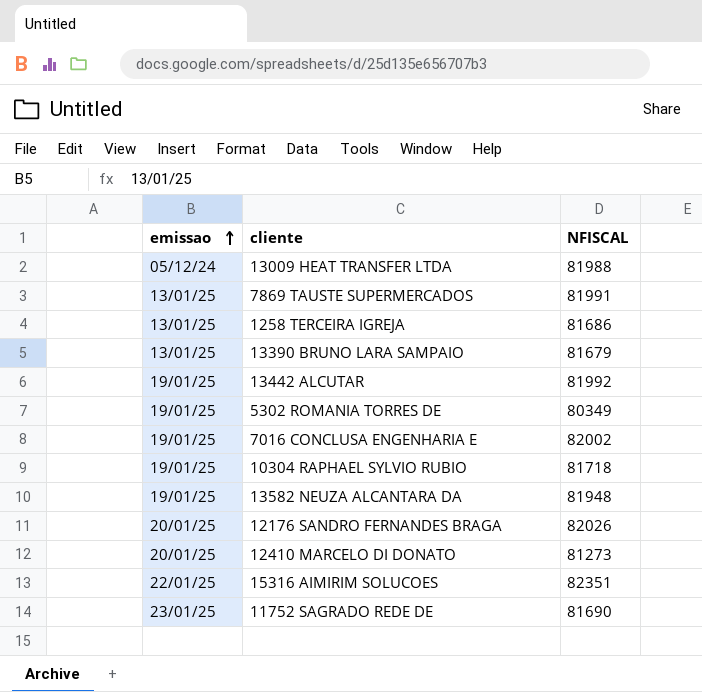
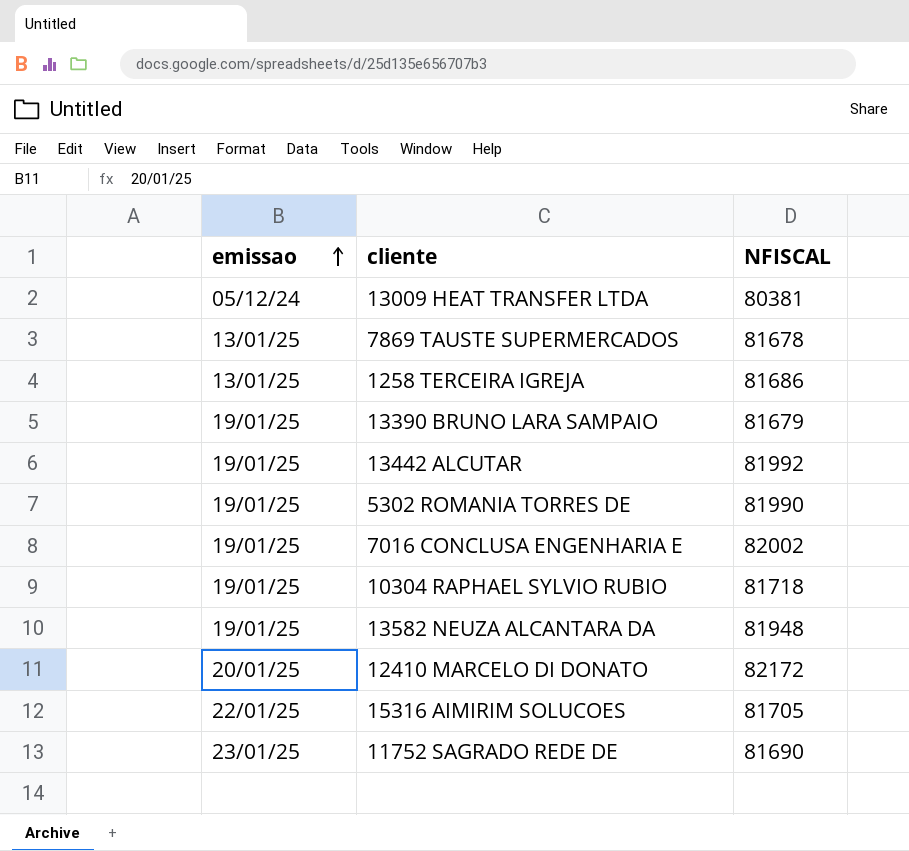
row 12176 SANDRO FERNANDES BRAGA: 20/01/25 | 82026 -> none
13009 HEAT TRANSFER LTDA | NFISCAL: 81988 -> 80381
7869 TAUSTE SUPERMERCADOS | NFISCAL: 81991 -> 81678
13390 BRUNO LARA SAMPAIO | emissao: 13/01/25 -> 19/01/25
5302 ROMANIA TORRES DE | NFISCAL: 80349 -> 81990
12410 MARCELO DI DONATO | NFISCAL: 81273 -> 82172
15316 AIMIRIM SOLUCOES | NFISCAL: 82351 -> 81705

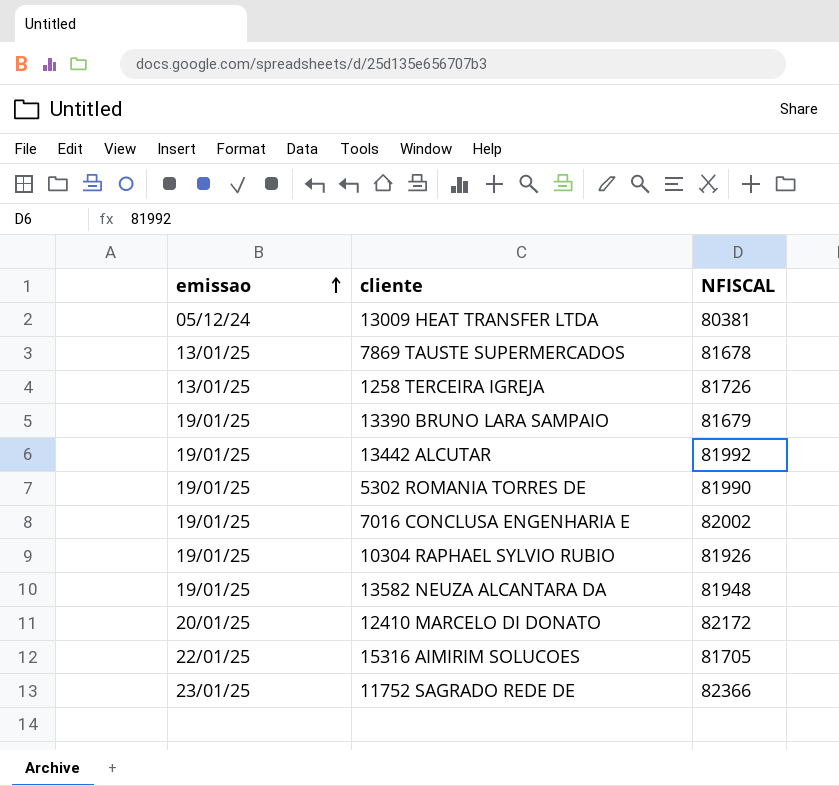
1258 TERCEIRA IGREJA | NFISCAL: 81686 -> 81726
10304 RAPHAEL SYLVIO RUBIO | NFISCAL: 81718 -> 81926
11752 SAGRADO REDE DE | NFISCAL: 81690 -> 82366

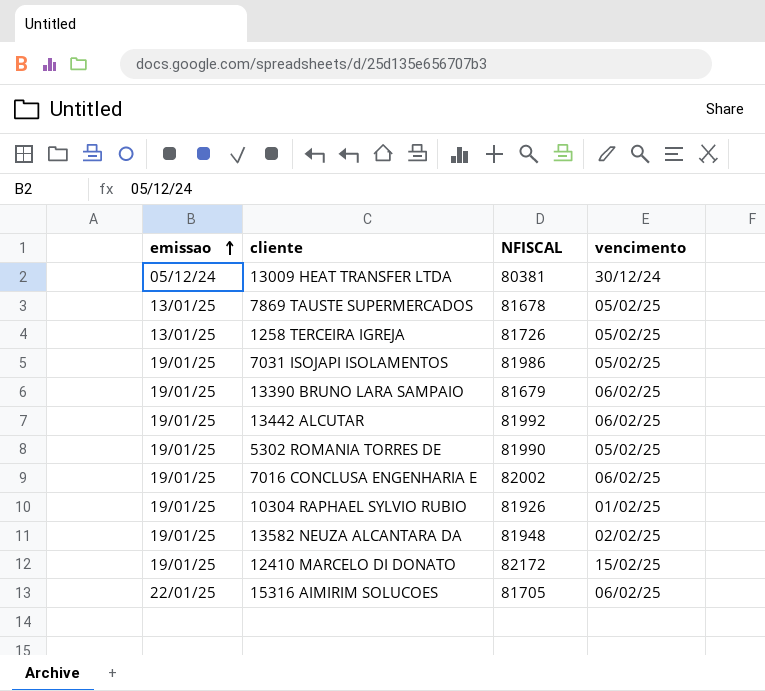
column vencimento | position: none -> 4
row 11752 SAGRADO REDE DE: 23/01/25 | 82366 -> none
row 7031 ISOJAPI ISOLAMENTOS: none -> 19/01/25 | 81986 | 05/02/25
12410 MARCELO DI DONATO | emissao: 20/01/25 -> 19/01/25

